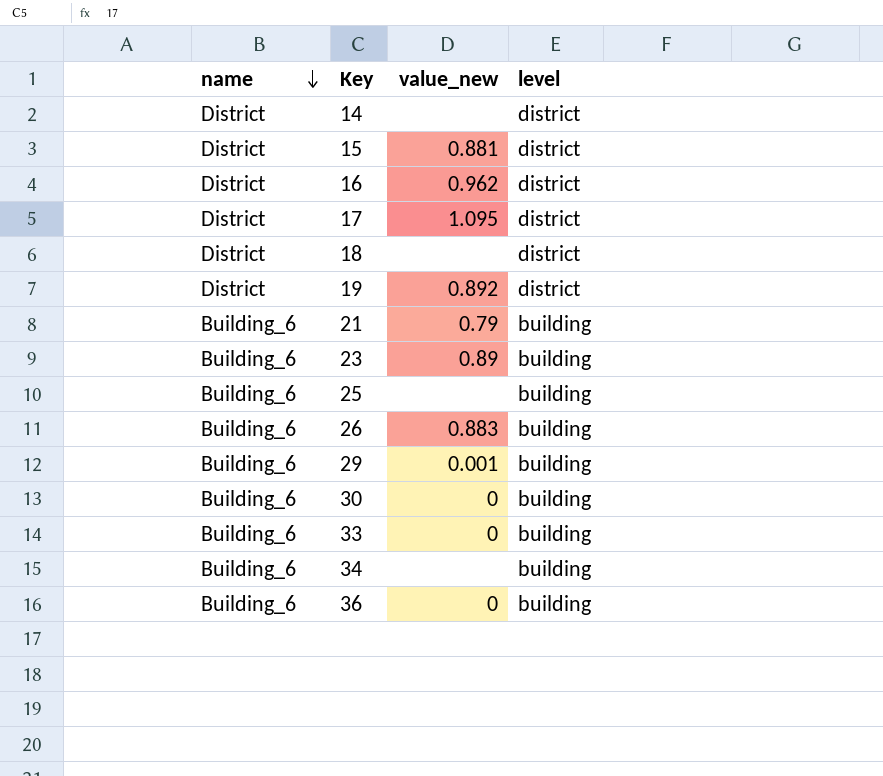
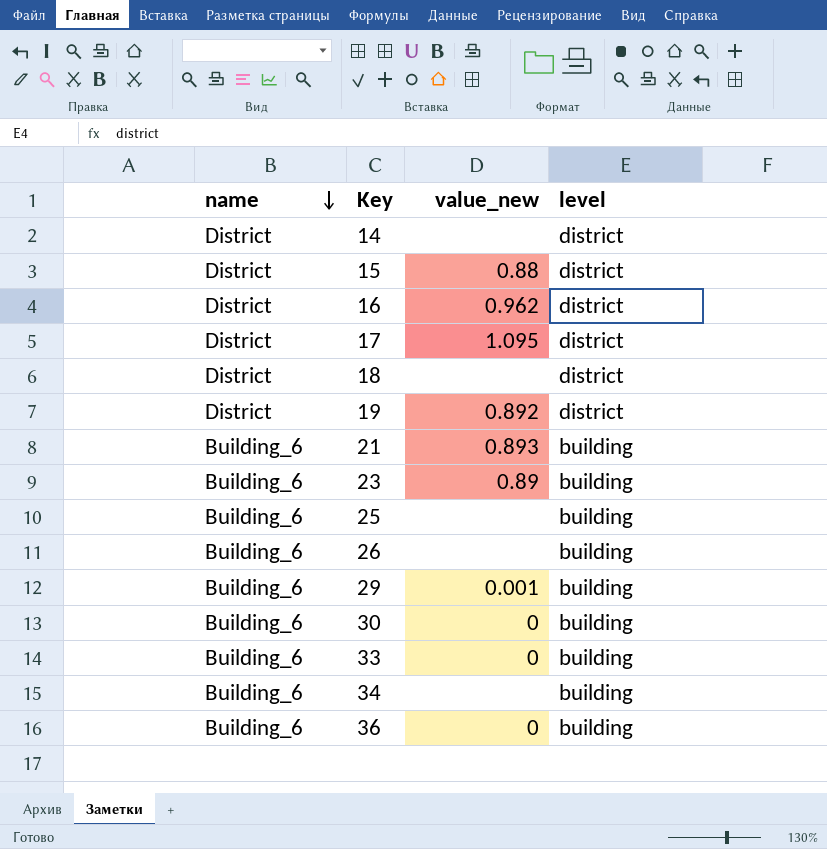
15 | value_new: 0.881 -> 0.88
21 | value_new: 0.79 -> 0.893
26 | value_new: 0.883 -> none

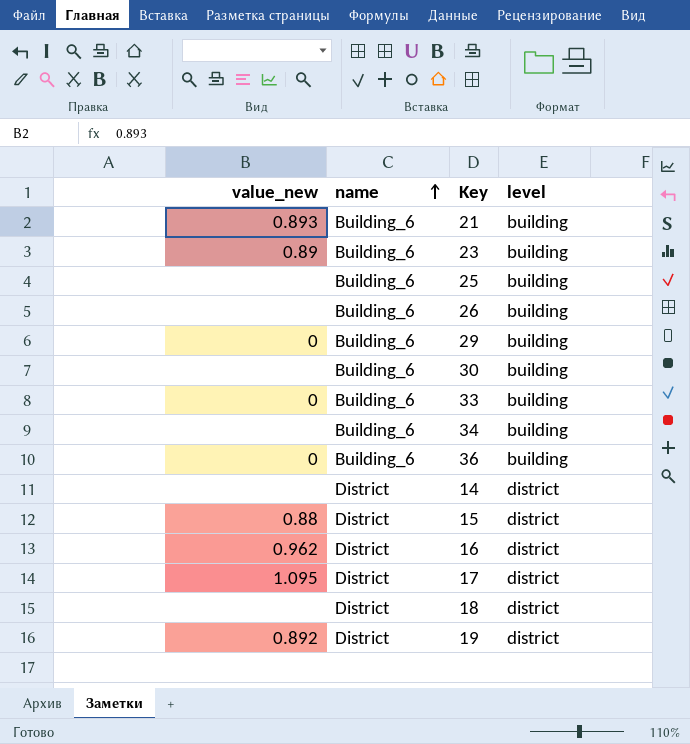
row order: name descending -> name ascending
column value_new | position: 3 -> 1
29 | value_new: 0.001 -> 0
30 | value_new: 0 -> none

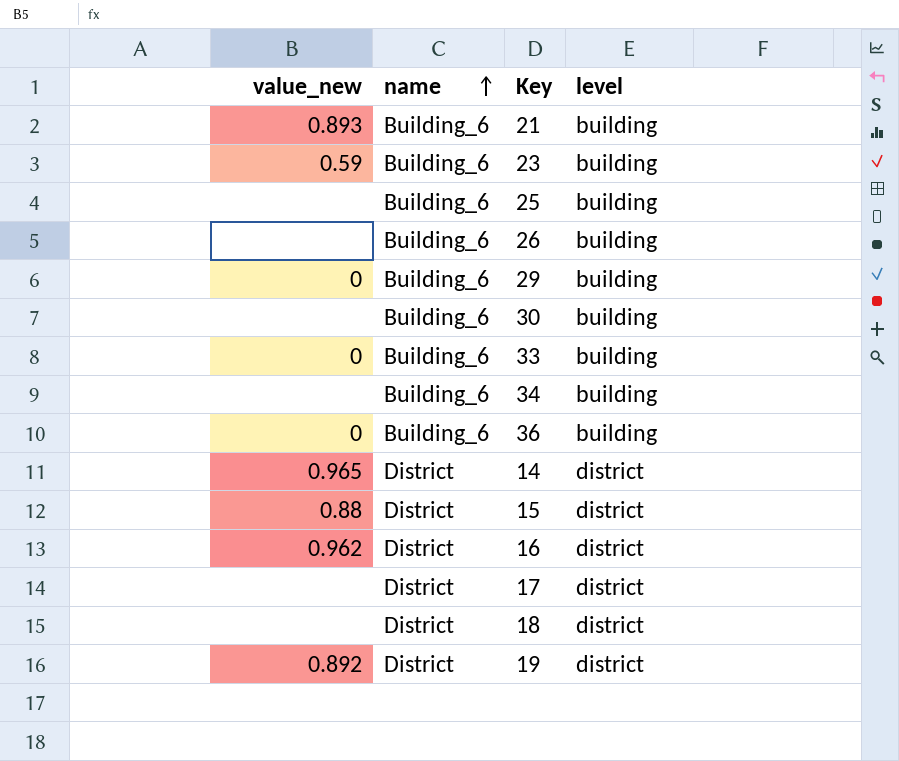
23 | value_new: 0.89 -> 0.59
14 | value_new: none -> 0.965
17 | value_new: 1.095 -> none

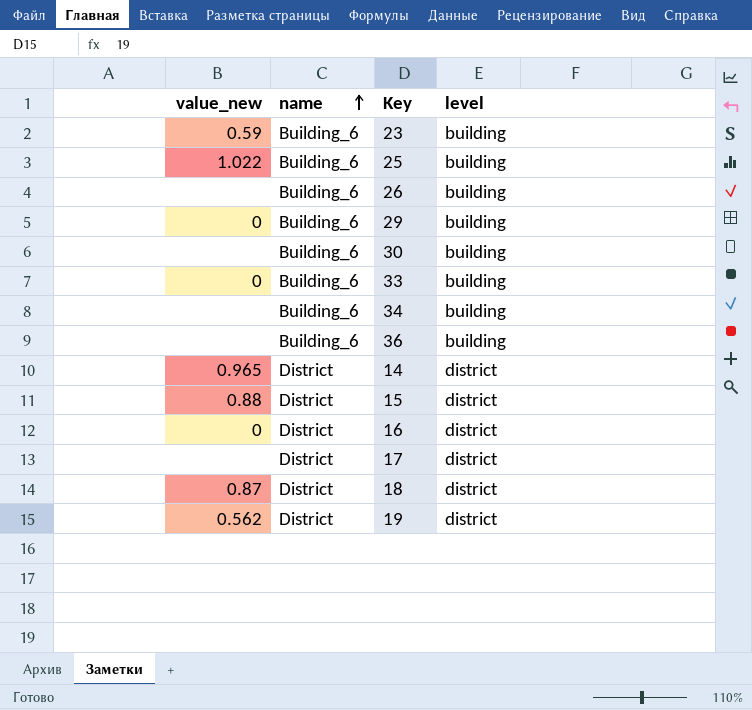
row 21: 0.893 | Building_6 | building -> none
25 | value_new: none -> 1.022
36 | value_new: 0 -> none
16 | value_new: 0.962 -> 0
18 | value_new: none -> 0.87
19 | value_new: 0.892 -> 0.562

